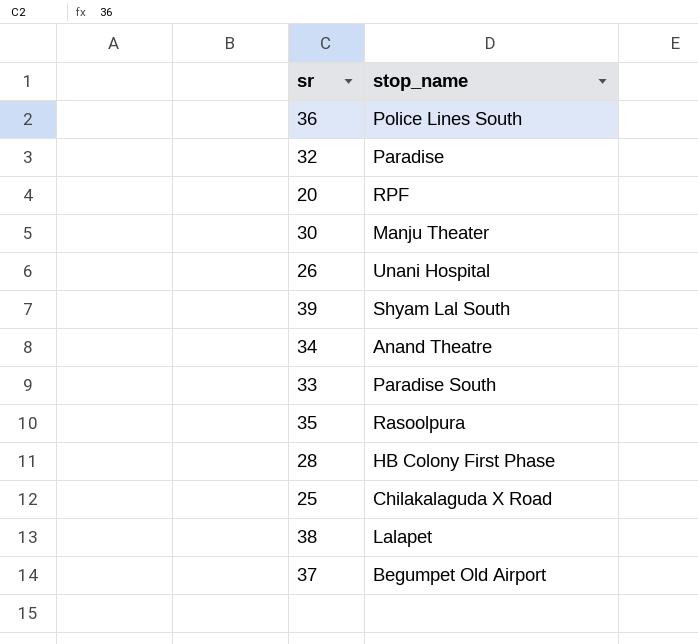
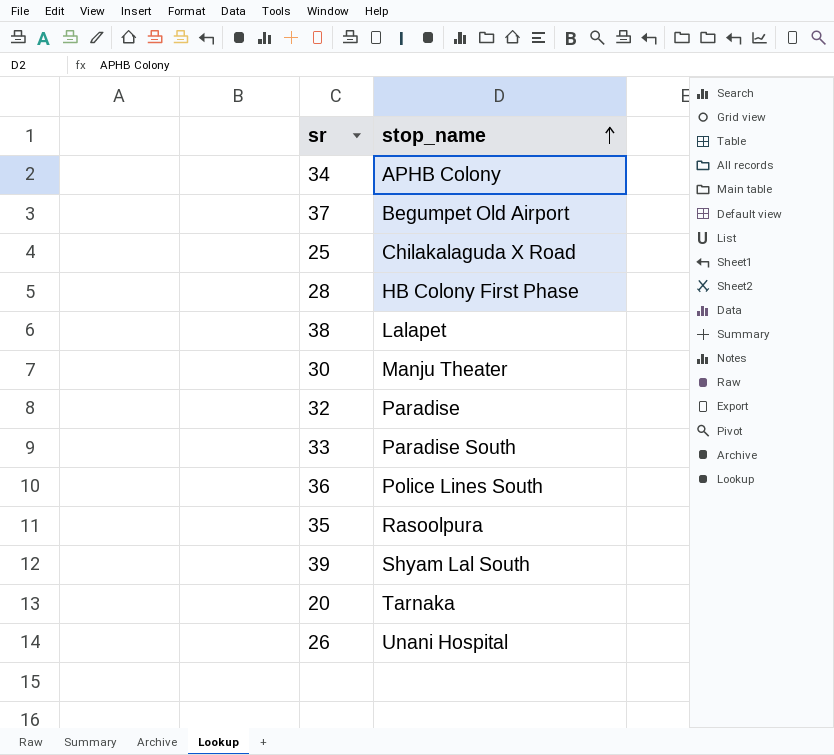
row order: none -> stop_name ascending
34 | stop_name: Anand Theatre -> APHB Colony
20 | stop_name: RPF -> Tarnaka

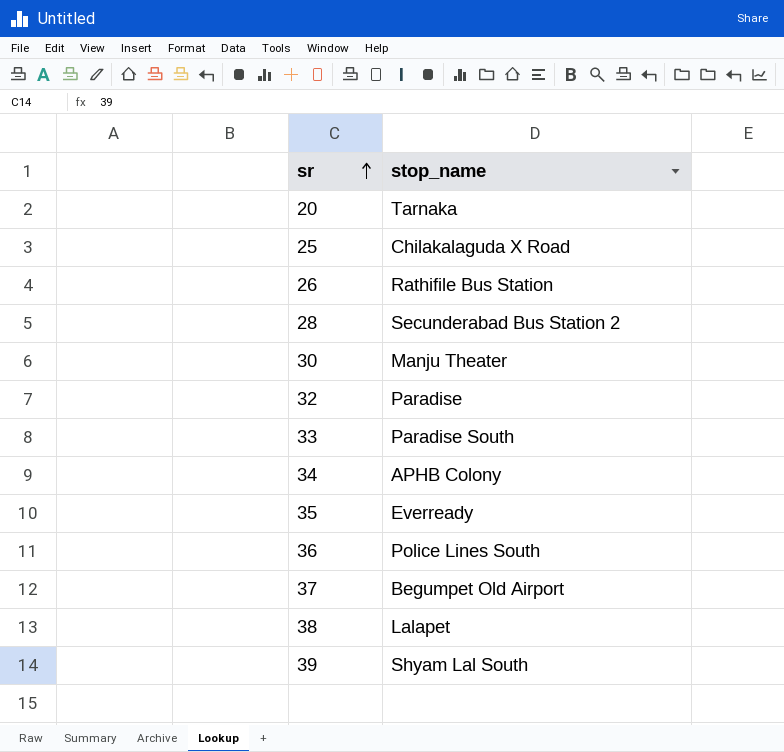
row order: stop_name ascending -> sr ascending
26 | stop_name: Unani Hospital -> Rathifile Bus Station
28 | stop_name: HB Colony First Phase -> Secunderabad Bus Station 2
35 | stop_name: Rasoolpura -> Everready

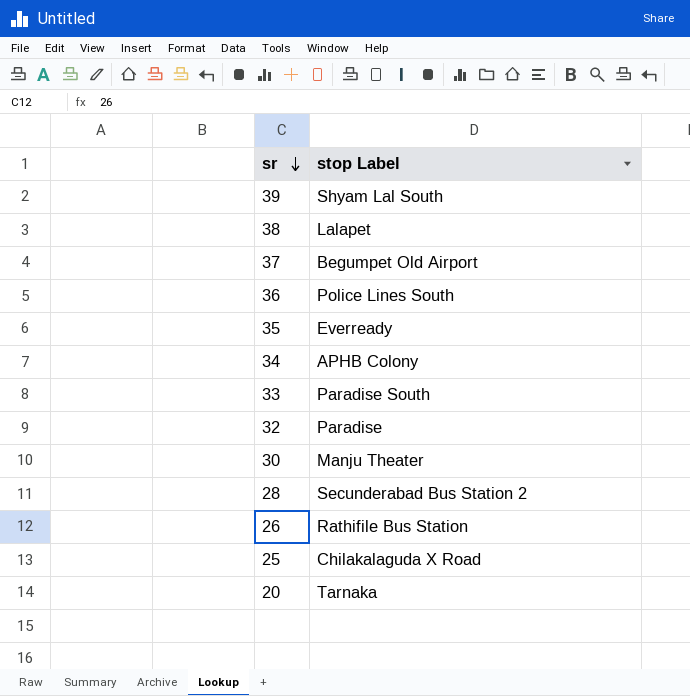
row order: sr ascending -> sr descending
column name: stop_name -> stop Label

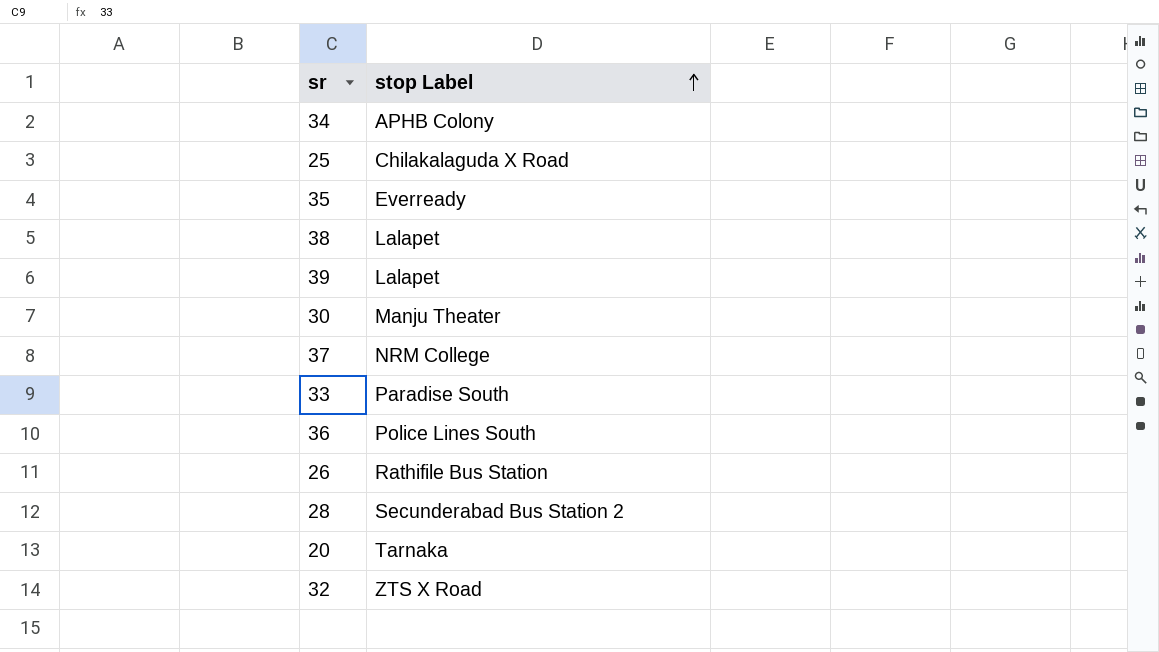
row order: sr descending -> stop Label ascending
39 | stop Label: Shyam Lal South -> Lalapet
37 | stop Label: Begumpet Old Airport -> NRM College
32 | stop Label: Paradise -> ZTS X Road

